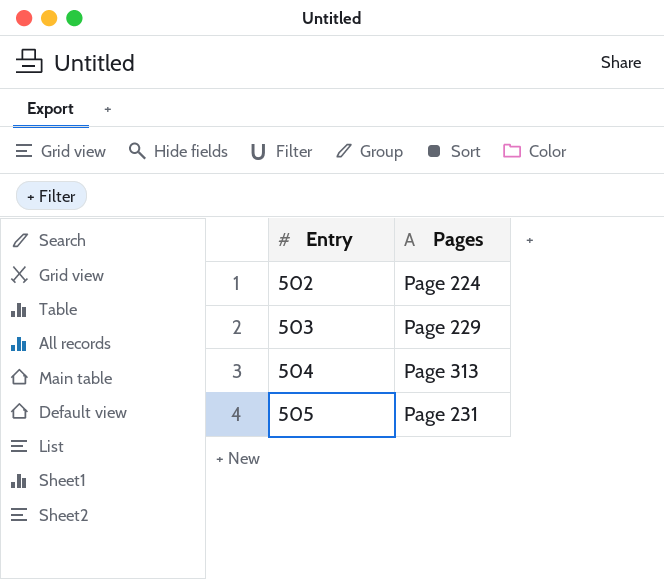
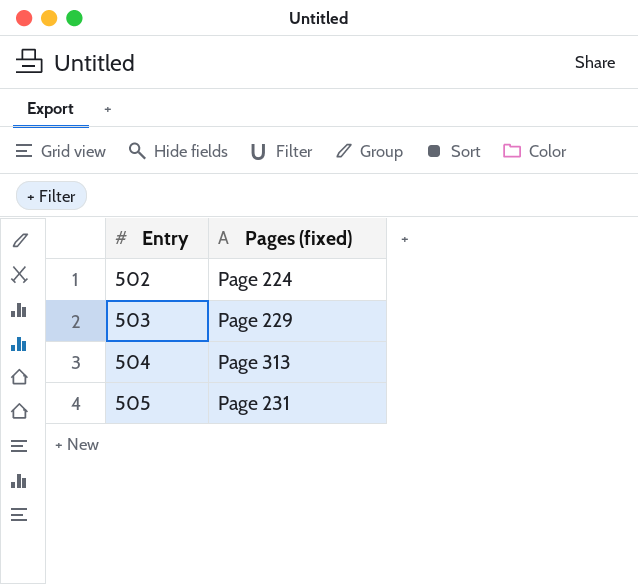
column name: Pages -> Pages (fixed)

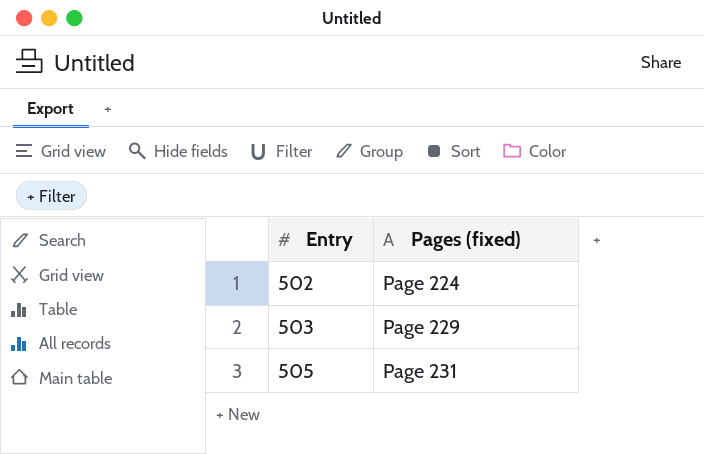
row 504: Page 313 -> none

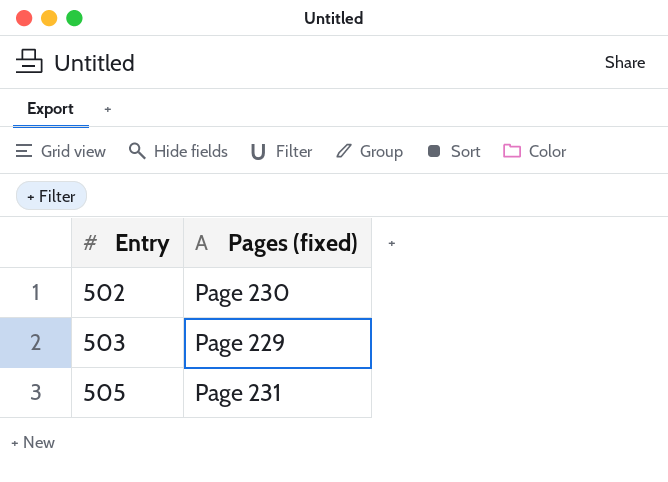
502 | Pages (fixed): Page 224 -> Page 230

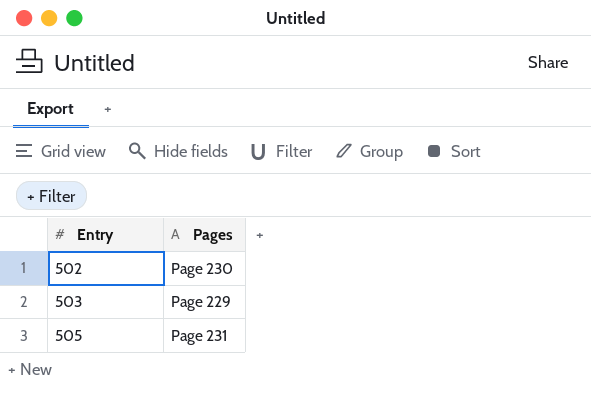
column name: Pages (fixed) -> Pages

